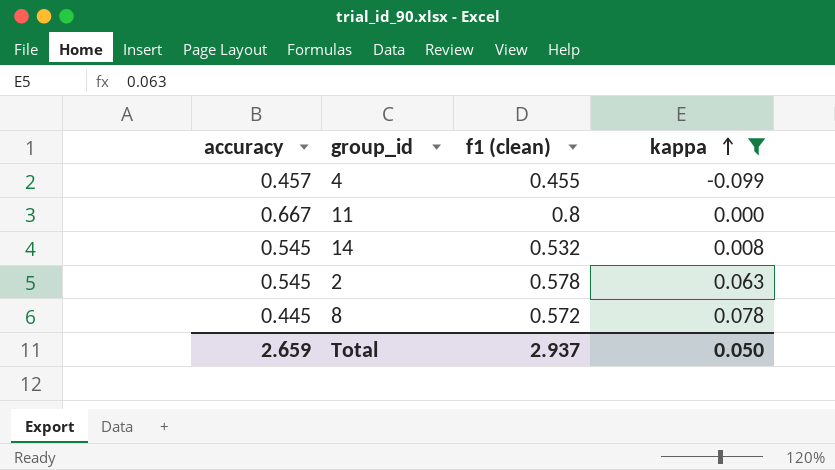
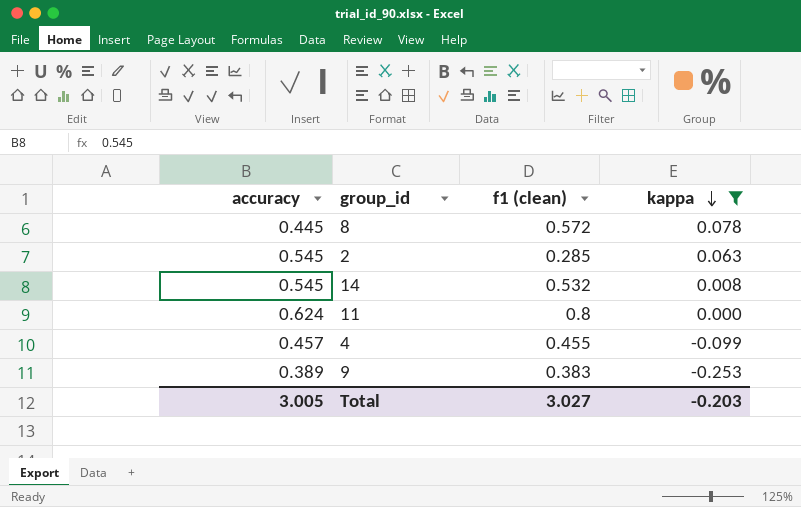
row order: kappa ascending -> kappa descending
2 | f1 (clean): 0.578 -> 0.285
11 | accuracy: 0.667 -> 0.624
row 9: none -> 0.389 | 0.383 | -0.253
Total | accuracy: 2.659 -> 3.005
Total | f1 (clean): 2.937 -> 3.027
Total | kappa: 0.050 -> -0.203

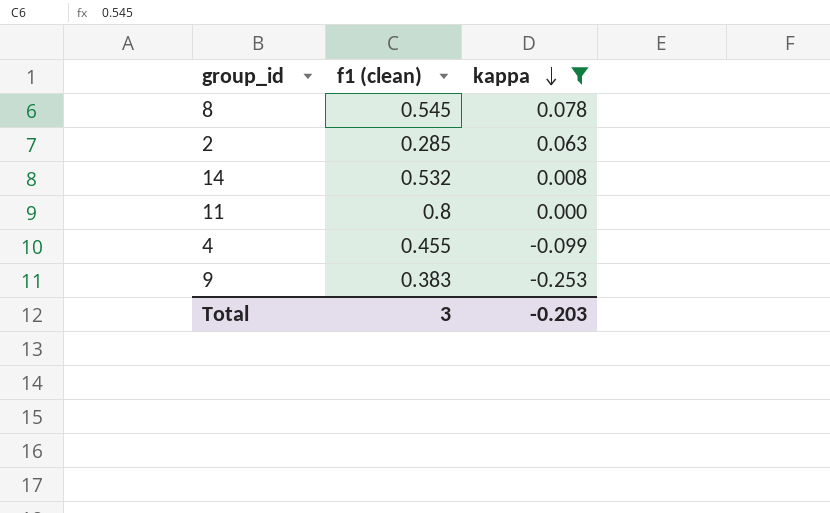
column accuracy | position: 1 -> none
8 | f1 (clean): 0.572 -> 0.545
Total | f1 (clean): 3.027 -> 3

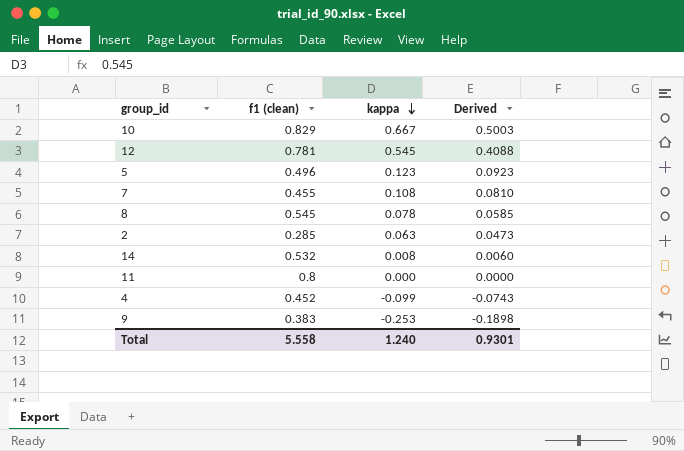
filter: kappa <= 0.078 -> none
column Derived | formula: none -> [kappa] * 0.75
4 | f1 (clean): 0.455 -> 0.452
Total | f1 (clean): 3 -> 5.558
Total | kappa: -0.203 -> 1.240

